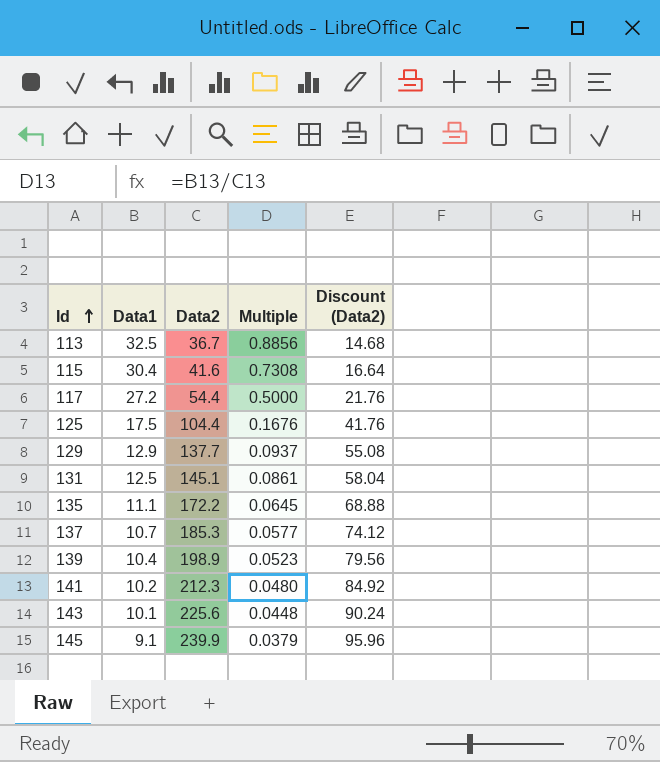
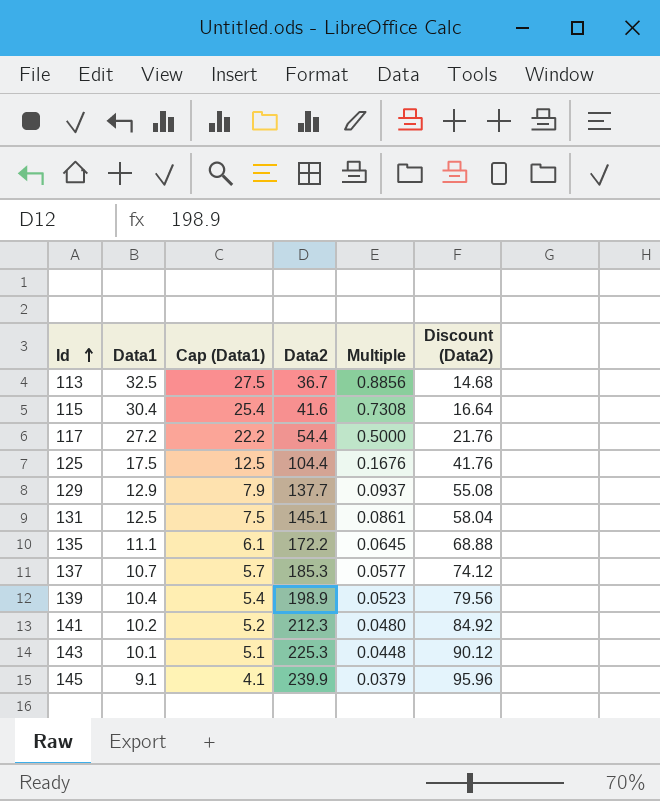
column Cap (Data1) | formula: none -> [Data1] - 5
143 | Data2: 225.6 -> 225.3
143 | Discount (Data2): 90.24 -> 90.12

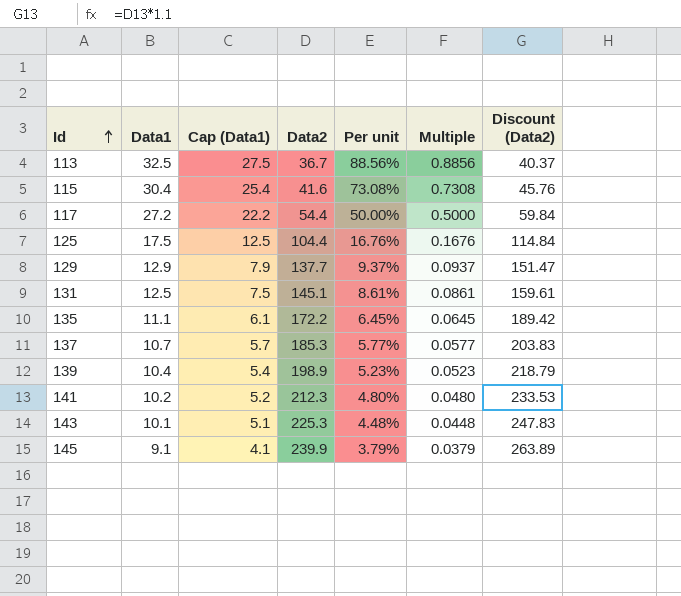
column Per unit | formula: none -> [Data1] / [Data2]
column Discount (Data2) | formula: [Data2] * 0.4 -> [Data2] * 1.1

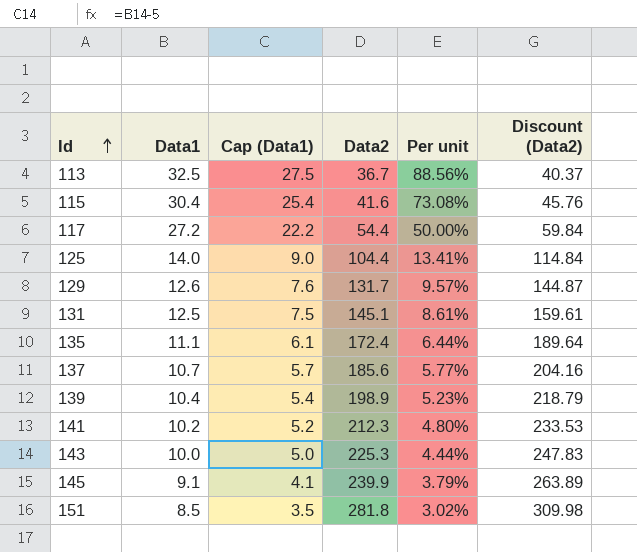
column Multiple | formula: [Data1] / [Data2] -> none
125 | Data1: 17.5 -> 14.0
125 | Cap (Data1): 12.5 -> 9.0
125 | Per unit: 16.76% -> 13.41%
129 | Data1: 12.9 -> 12.6
129 | Cap (Data1): 7.9 -> 7.6
129 | Data2: 137.7 -> 131.7
129 | Per unit: 9.37% -> 9.57%
129 | Discount (Data2): 151.47 -> 144.87
135 | Data2: 172.2 -> 172.4
135 | Per unit: 6.45% -> 6.44%
135 | Discount (Data2): 189.42 -> 189.64
137 | Data2: 185.3 -> 185.6
137 | Discount (Data2): 203.83 -> 204.16
143 | Data1: 10.1 -> 10.0
143 | Cap (Data1): 5.1 -> 5.0
143 | Per unit: 4.48% -> 4.44%
row 151: none -> 8.5 | 3.5 | 281.8 | 3.02% | 309.98

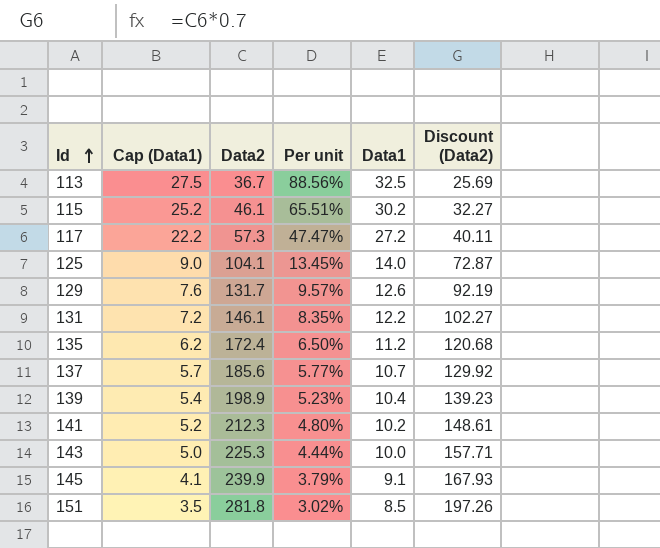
column Data1 | position: 2 -> 5
column Discount (Data2) | formula: [Data2] * 1.1 -> [Data2] * 0.7
115 | Cap (Data1): 25.4 -> 25.2
115 | Data2: 41.6 -> 46.1
115 | Per unit: 73.08% -> 65.51%
115 | Data1: 30.4 -> 30.2
117 | Data2: 54.4 -> 57.3
117 | Per unit: 50.00% -> 47.47%
125 | Data2: 104.4 -> 104.1
125 | Per unit: 13.41% -> 13.45%
131 | Cap (Data1): 7.5 -> 7.2
131 | Data2: 145.1 -> 146.1
131 | Per unit: 8.61% -> 8.35%
131 | Data1: 12.5 -> 12.2
135 | Cap (Data1): 6.1 -> 6.2
135 | Per unit: 6.44% -> 6.50%
135 | Data1: 11.1 -> 11.2

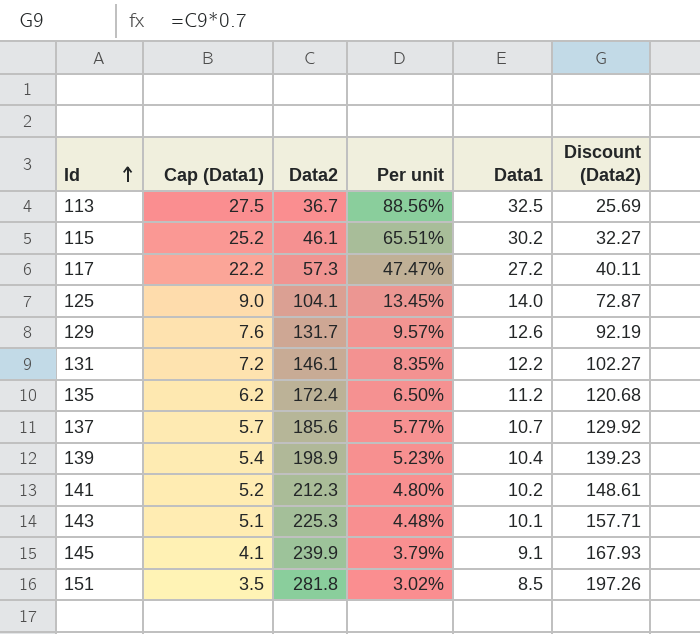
143 | Cap (Data1): 5.0 -> 5.1
143 | Per unit: 4.44% -> 4.48%
143 | Data1: 10.0 -> 10.1

